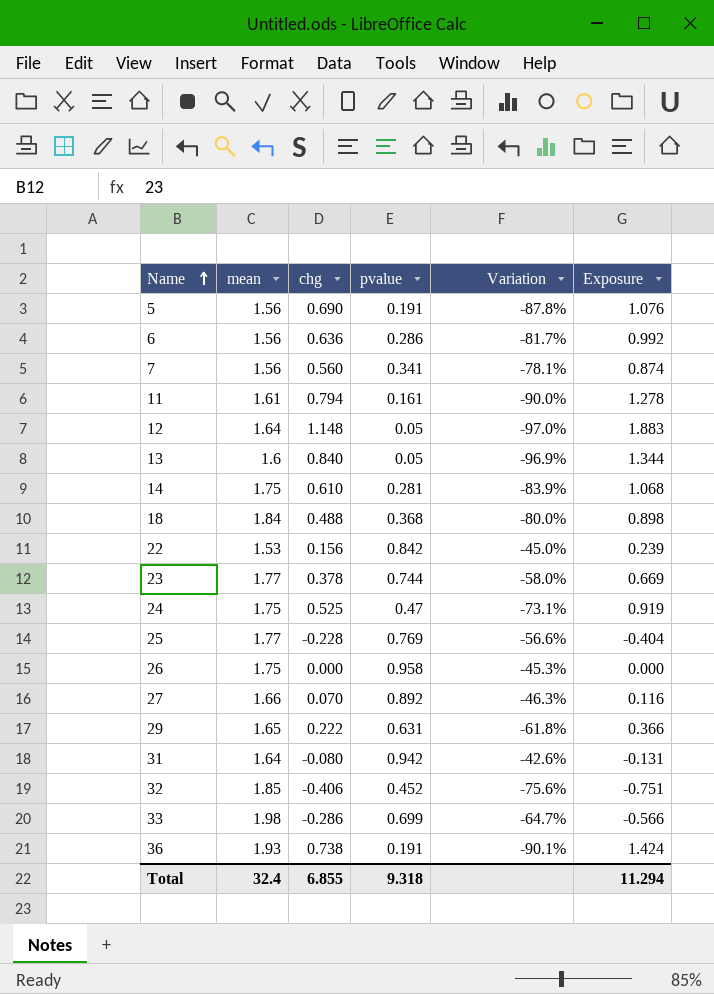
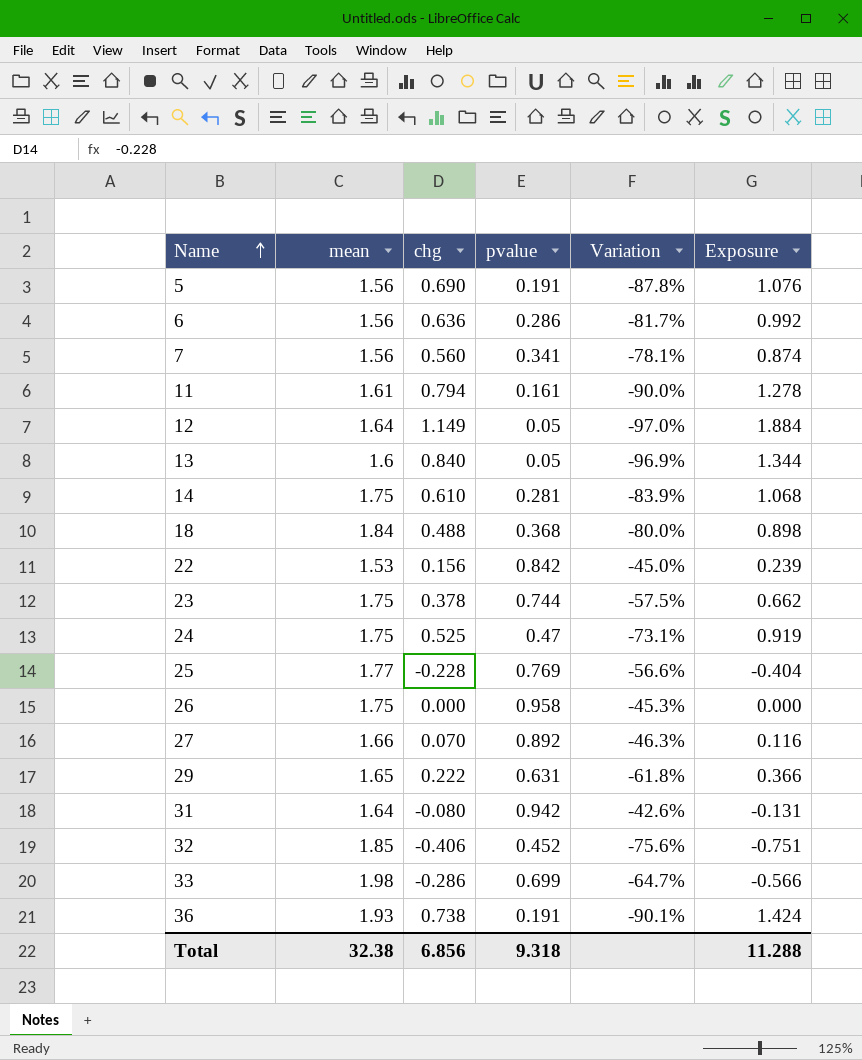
12 | chg: 1.148 -> 1.149
12 | Exposure: 1.883 -> 1.884
23 | mean: 1.77 -> 1.75
23 | Variation: -58.0% -> -57.5%
23 | Exposure: 0.669 -> 0.662
Total | mean: 32.4 -> 32.38
Total | chg: 6.855 -> 6.856
Total | Exposure: 11.294 -> 11.288

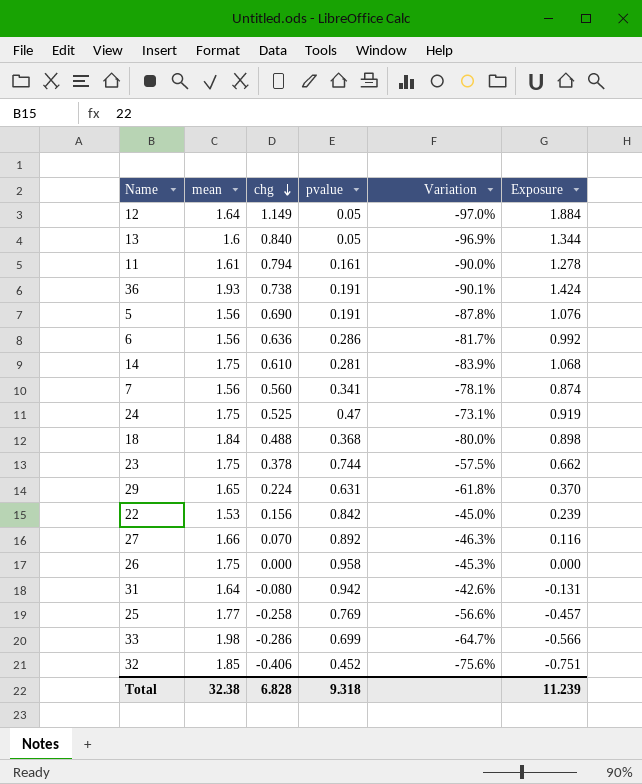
row order: Name ascending -> chg descending
29 | chg: 0.222 -> 0.224
29 | Exposure: 0.366 -> 0.370
25 | chg: -0.228 -> -0.258
25 | Exposure: -0.404 -> -0.457
Total | chg: 6.856 -> 6.828
Total | Exposure: 11.288 -> 11.239

